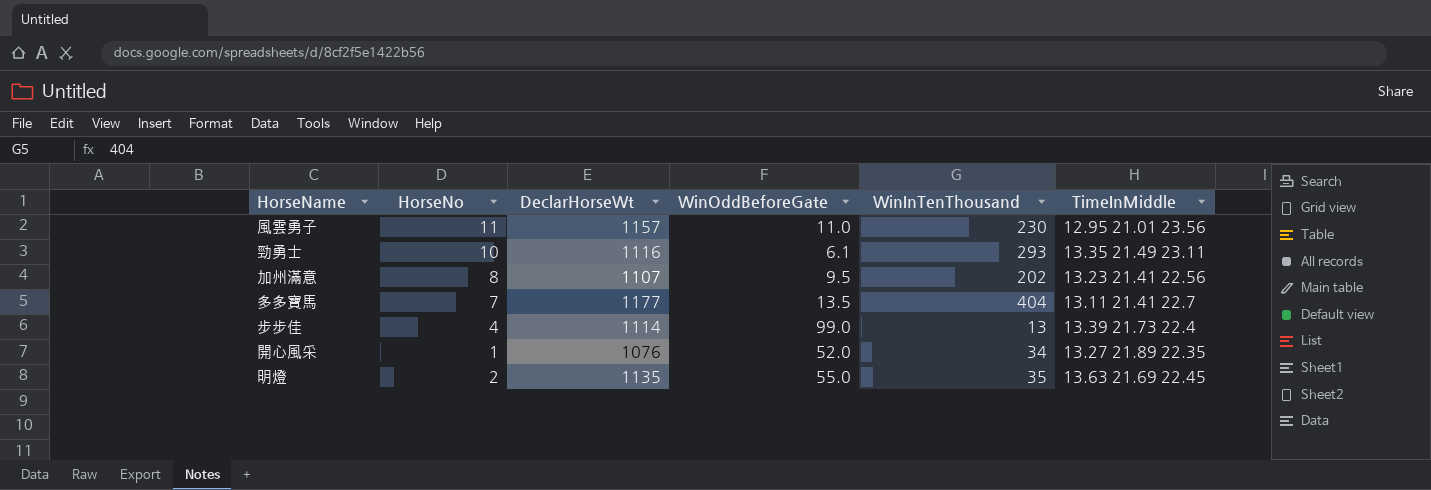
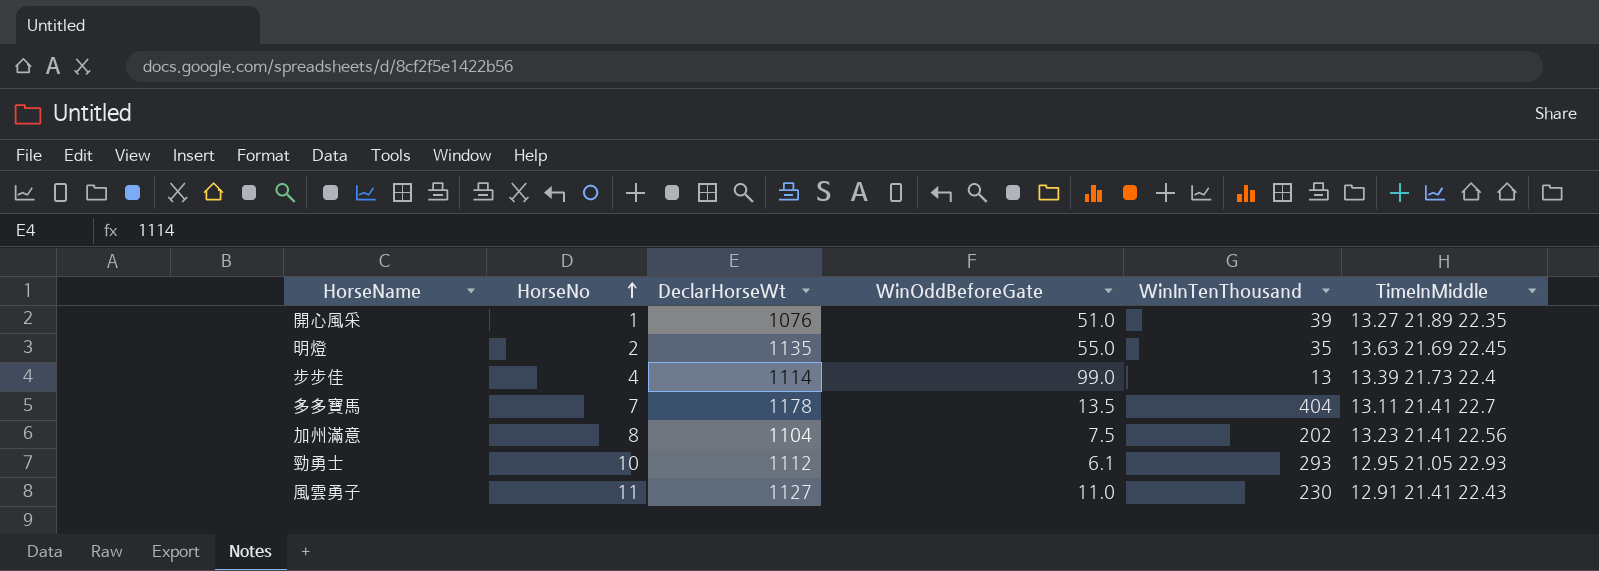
row order: none -> HorseNo ascending
開心風采 | WinOddBeforeGate: 52.0 -> 51.0
開心風采 | WinInTenThousand: 34 -> 39
多多寶馬 | DeclarHorseWt: 1177 -> 1178
加州滿意 | DeclarHorseWt: 1107 -> 1104
加州滿意 | WinOddBeforeGate: 9.5 -> 7.5
勁勇士 | DeclarHorseWt: 1116 -> 1112
勁勇士 | TimeInMiddle: 13.35 21.49 23.11 -> 12.95 21.05 22.93
風雲勇子 | DeclarHorseWt: 1157 -> 1127
風雲勇子 | TimeInMiddle: 12.95 21.01 23.56 -> 12.91 21.41 22.43

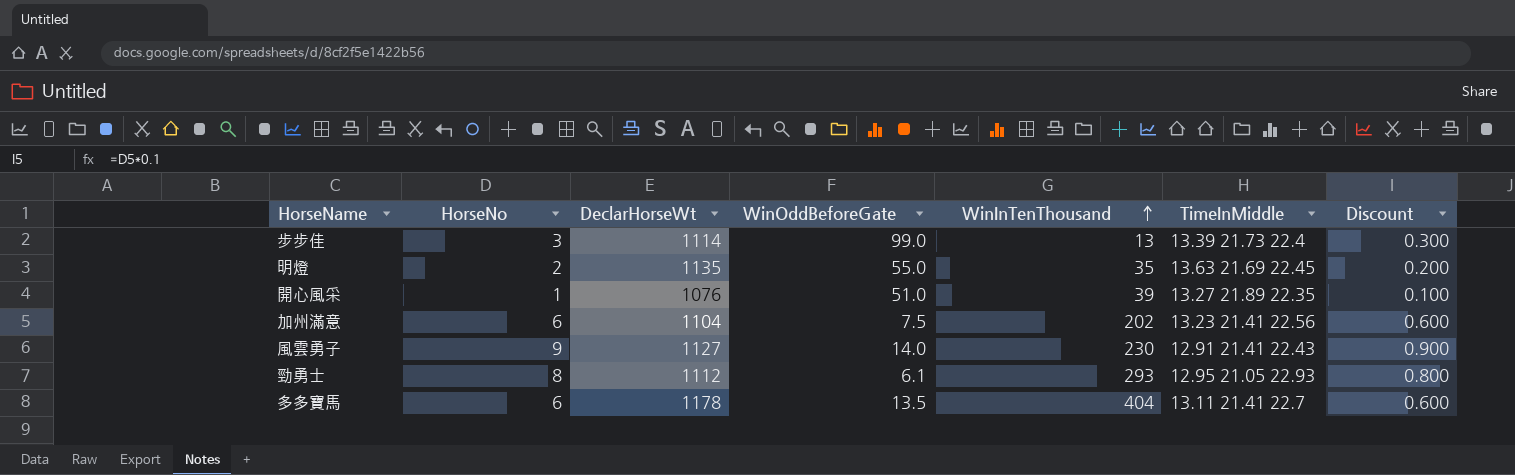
row order: HorseNo ascending -> WinInTenThousand ascending
column Discount | formula: none -> [HorseNo] * 0.1
步步佳 | HorseNo: 4 -> 3
加州滿意 | HorseNo: 8 -> 6
風雲勇子 | HorseNo: 11 -> 9
風雲勇子 | WinOddBeforeGate: 11.0 -> 14.0
勁勇士 | HorseNo: 10 -> 8
多多寶馬 | HorseNo: 7 -> 6

